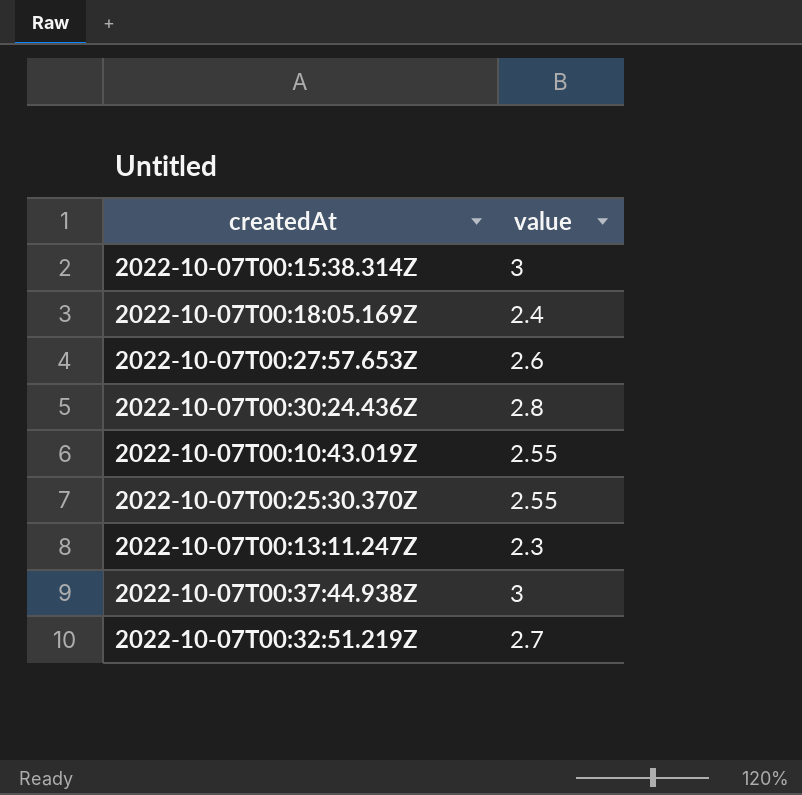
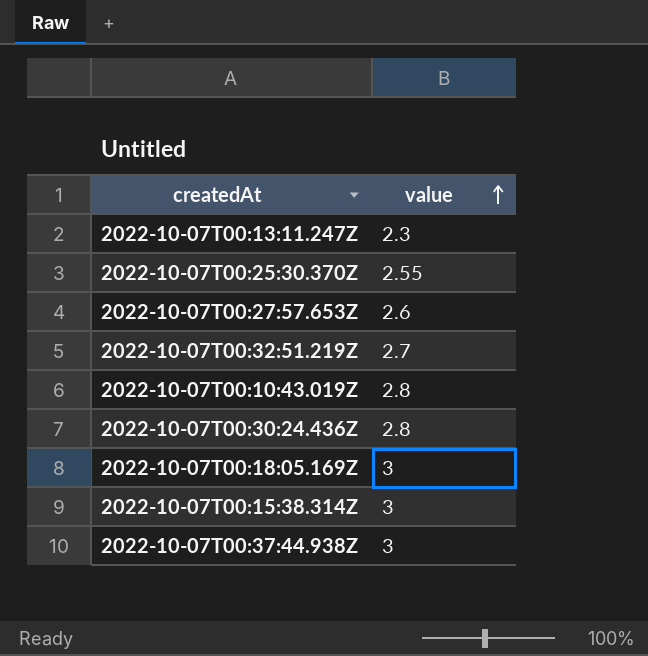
row order: none -> value ascending
2022-10-07T00:10:43.019Z | value: 2.55 -> 2.8
2022-10-07T00:18:05.169Z | value: 2.4 -> 3

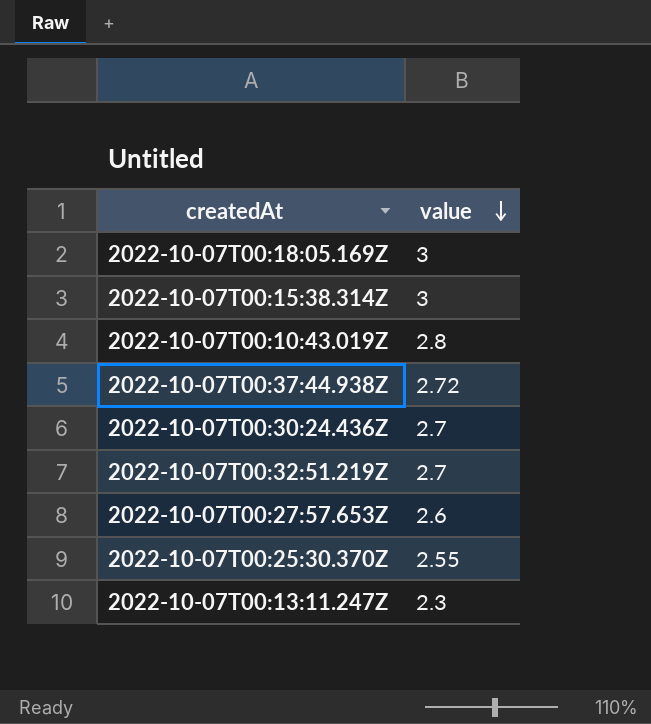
row order: value ascending -> value descending
2022-10-07T00:37:44.938Z | value: 3 -> 2.72
2022-10-07T00:30:24.436Z | value: 2.8 -> 2.7

